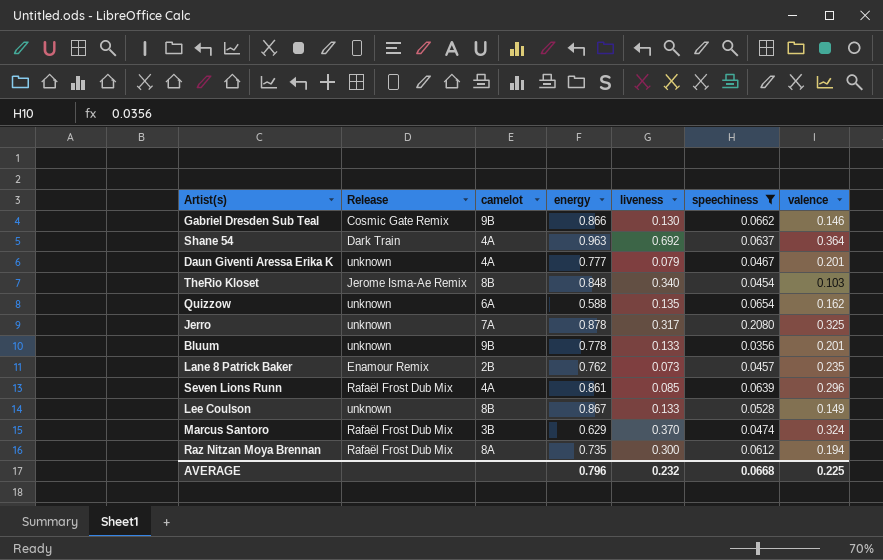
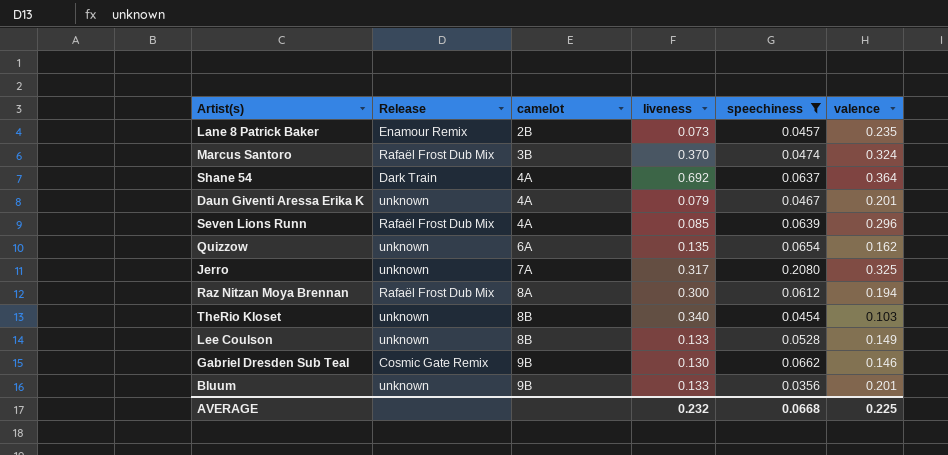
row order: none -> camelot ascending
column energy | position: 4 -> none
TheRio Kloset | Release: Jerome Isma-Ae Remix -> unknown

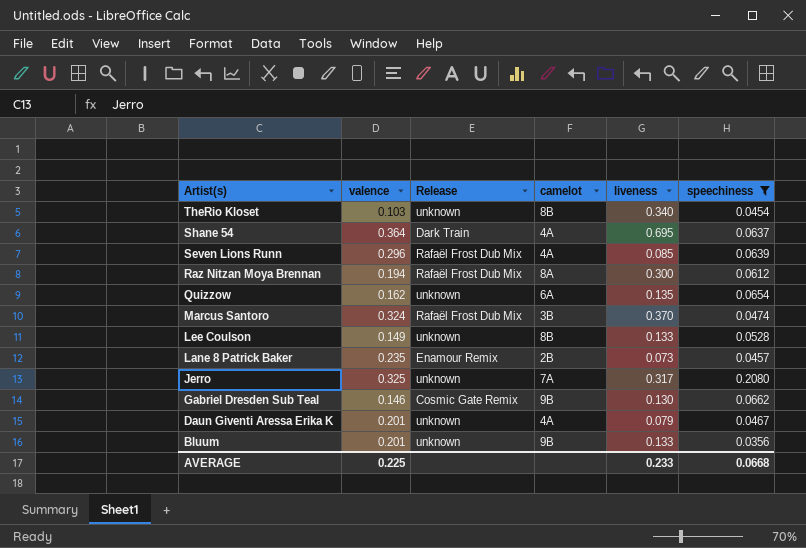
row order: camelot ascending -> Artist(s) descending
column valence | position: 6 -> 2
Shane 54 | liveness: 0.692 -> 0.695
AVERAGE | liveness: 0.232 -> 0.233

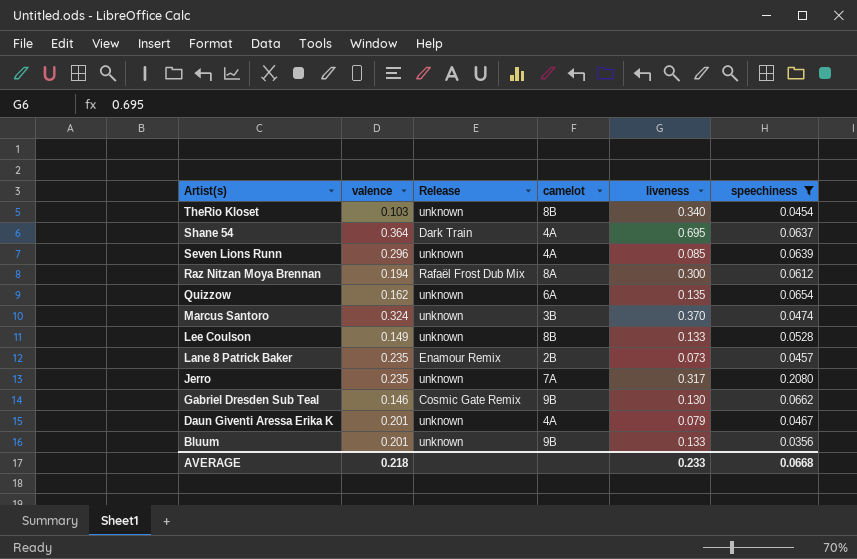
Seven Lions Runn | Release: Rafaël Frost Dub Mix -> unknown
Marcus Santoro | Release: Rafaël Frost Dub Mix -> unknown
Jerro | valence: 0.325 -> 0.235
AVERAGE | valence: 0.225 -> 0.218

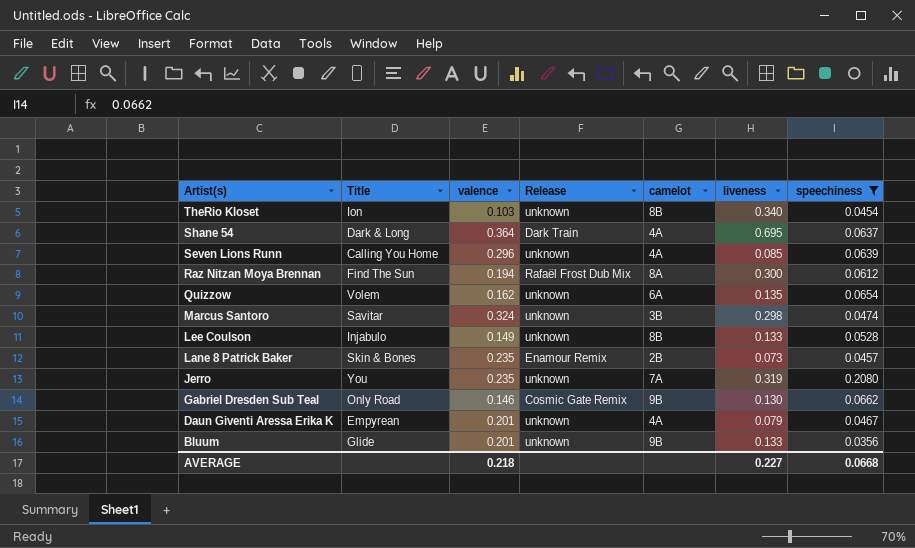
column Title | position: none -> 2
Marcus Santoro | liveness: 0.370 -> 0.298
Jerro | liveness: 0.317 -> 0.319
AVERAGE | liveness: 0.233 -> 0.227

